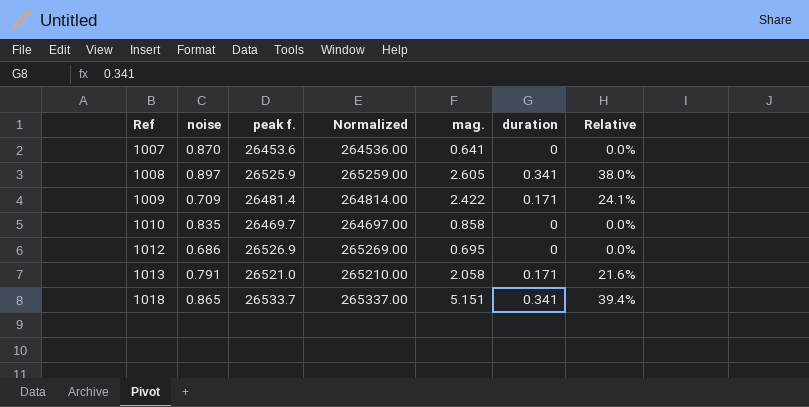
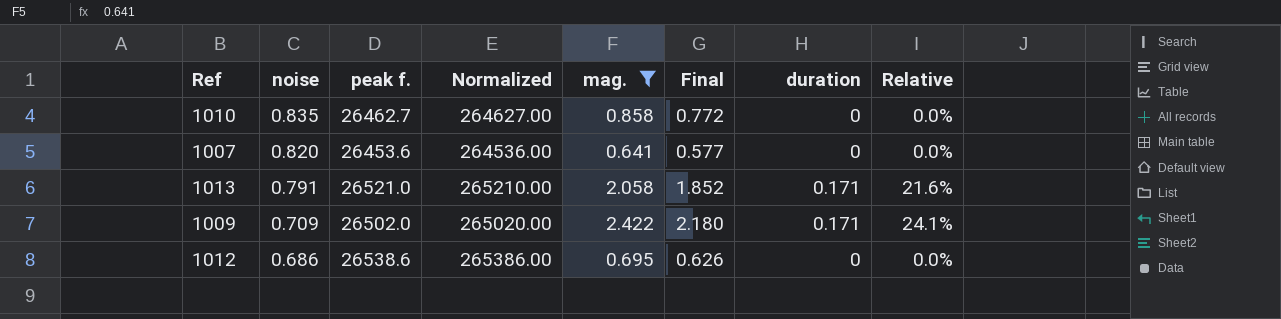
filter: none -> mag. <= 2.422
row order: Ref ascending -> noise descending
column Final | formula: none -> [mag.] * 0.9
1010 | peak f.: 26469.7 -> 26462.7
1010 | Normalized: 264697.00 -> 264627.00
1007 | noise: 0.870 -> 0.820
1009 | peak f.: 26481.4 -> 26502.0
1009 | Normalized: 264814.00 -> 265020.00
1012 | peak f.: 26526.9 -> 26538.6
1012 | Normalized: 265269.00 -> 265386.00

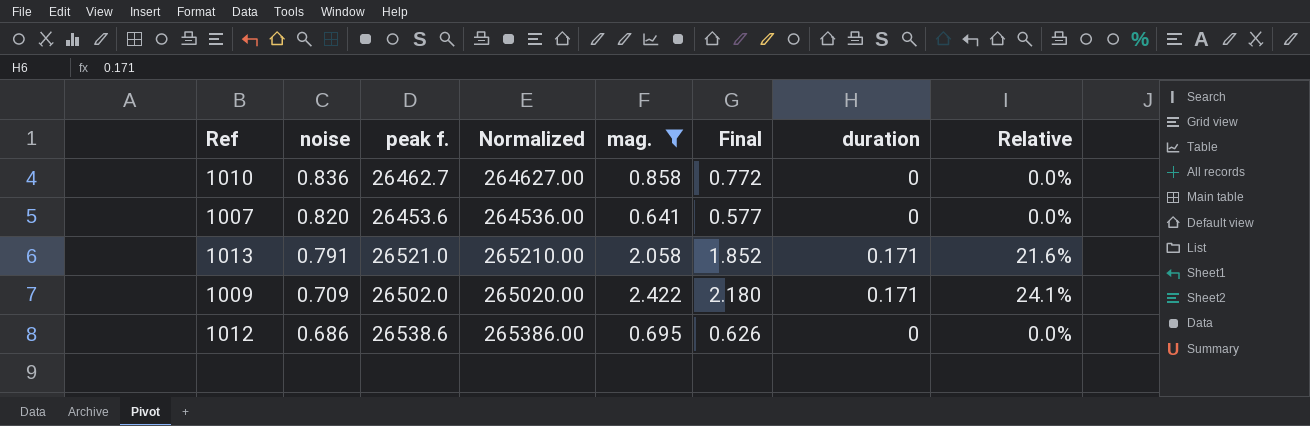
1010 | noise: 0.835 -> 0.836

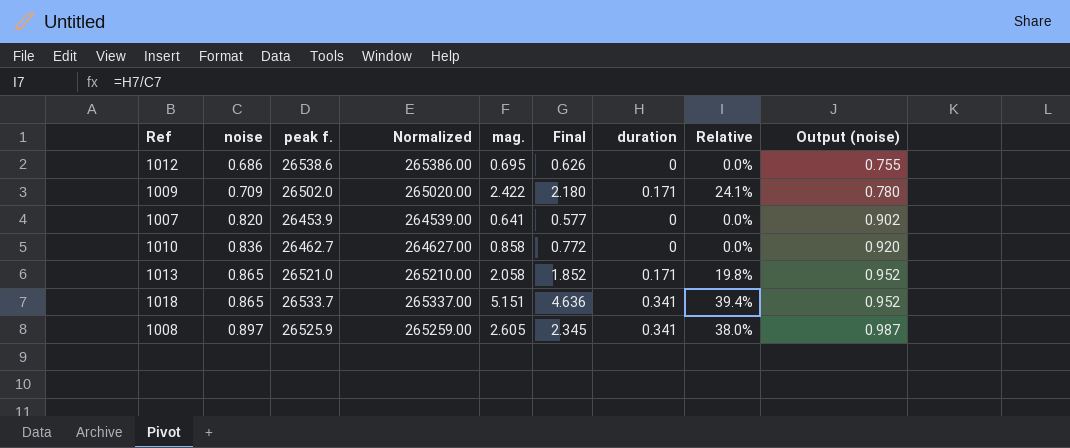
filter: mag. <= 2.422 -> none
row order: noise descending -> noise ascending
column Output (noise) | formula: none -> [noise] * 1.1
1007 | peak f.: 26453.6 -> 26453.9
1007 | Normalized: 264536.00 -> 264539.00
1013 | noise: 0.791 -> 0.865
1013 | Relative: 21.6% -> 19.8%

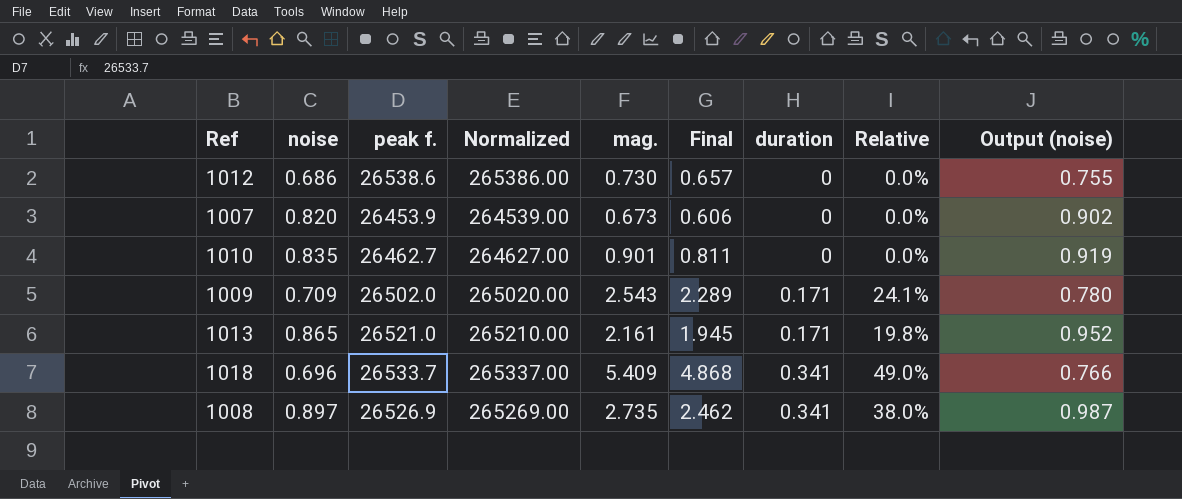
row order: noise ascending -> duration ascending
1012 | mag.: 0.695 -> 0.730
1012 | Final: 0.626 -> 0.657
1007 | mag.: 0.641 -> 0.673
1007 | Final: 0.577 -> 0.606
1010 | noise: 0.836 -> 0.835
1010 | mag.: 0.858 -> 0.901
1010 | Final: 0.772 -> 0.811
1010 | Output (noise): 0.920 -> 0.919
1009 | mag.: 2.422 -> 2.543
1009 | Final: 2.180 -> 2.289
1013 | mag.: 2.058 -> 2.161
1013 | Final: 1.852 -> 1.945
1018 | noise: 0.865 -> 0.696
1018 | mag.: 5.151 -> 5.409
1018 | Final: 4.636 -> 4.868
1018 | Relative: 39.4% -> 49.0%
1018 | Output (noise): 0.952 -> 0.766
1008 | peak f.: 26525.9 -> 26526.9
1008 | Normalized: 265259.00 -> 265269.00
1008 | mag.: 2.605 -> 2.735
1008 | Final: 2.345 -> 2.462

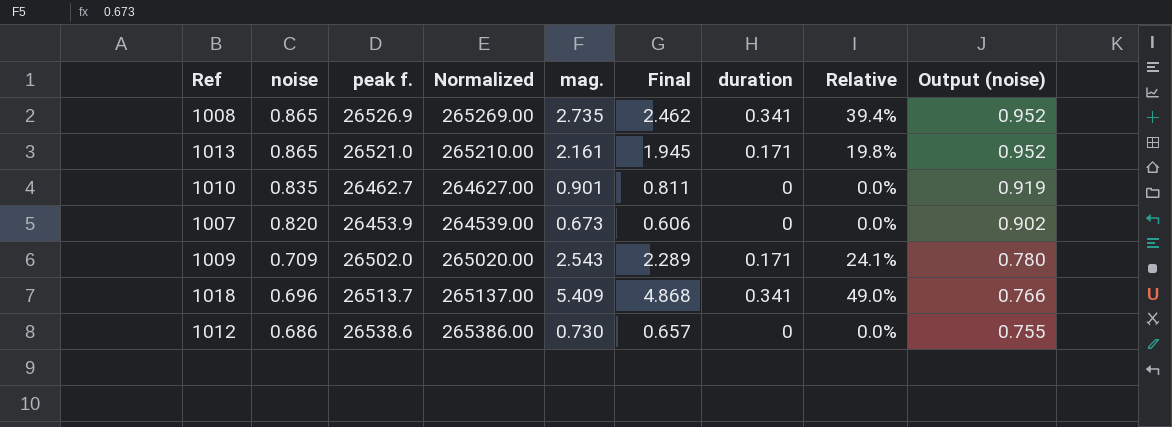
row order: duration ascending -> noise descending
1008 | noise: 0.897 -> 0.865
1008 | Relative: 38.0% -> 39.4%
1008 | Output (noise): 0.987 -> 0.952
1018 | peak f.: 26533.7 -> 26513.7
1018 | Normalized: 265337.00 -> 265137.00

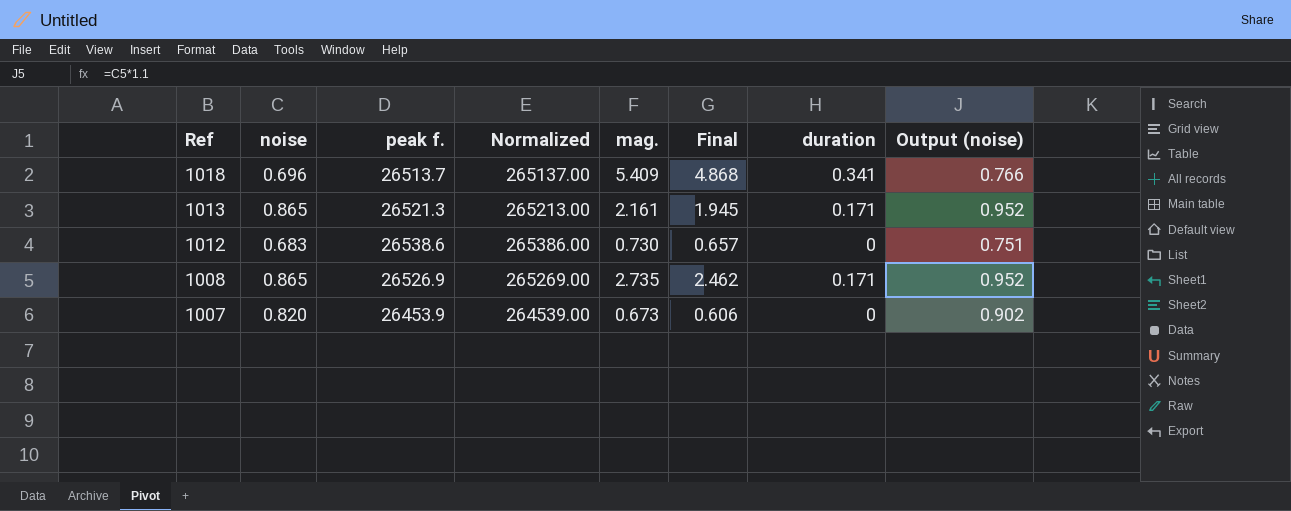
row order: noise descending -> Ref descending
column Relative | formula: [duration] / [noise] -> none
row 1010: 0.835 | 26462.7 | 264627.00 | 0.901 | 0.811 | 0 | 0.0% | 0.919 -> none
row 1009: 0.709 | 26502.0 | 265020.00 | 2.543 | 2.289 | 0.171 | 24.1% | 0.780 -> none
1013 | peak f.: 26521.0 -> 26521.3
1013 | Normalized: 265210.00 -> 265213.00
1012 | noise: 0.686 -> 0.683
1012 | Output (noise): 0.755 -> 0.751
1008 | duration: 0.341 -> 0.171

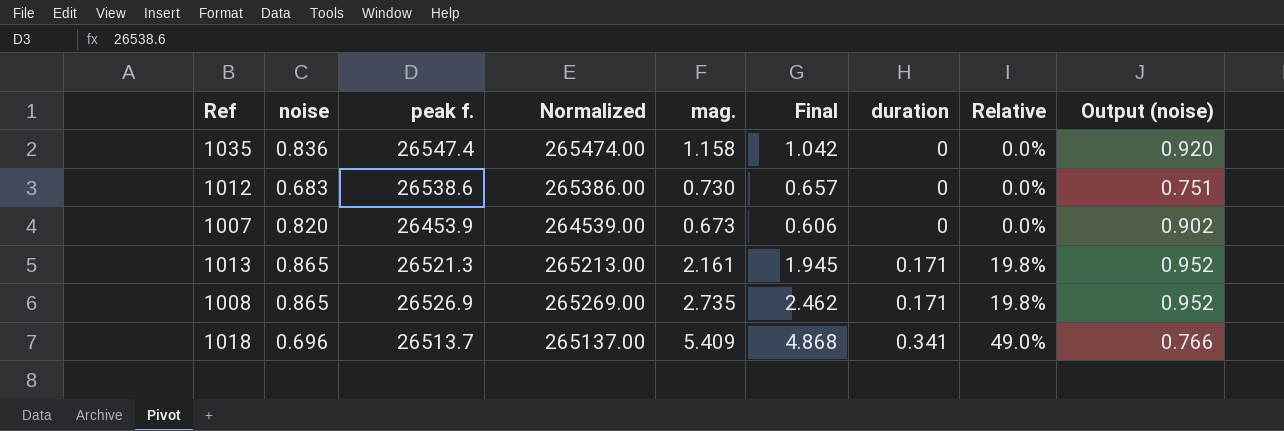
row order: Ref descending -> duration ascending
column Relative | formula: none -> [duration] / [noise]
row 1035: none -> 0.836 | 26547.4 | 265474.00 | 1.158 | 1.042 | 0 | 0.0% | 0.920

